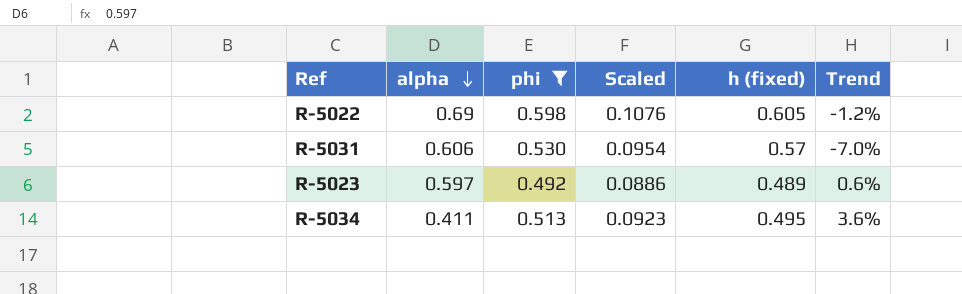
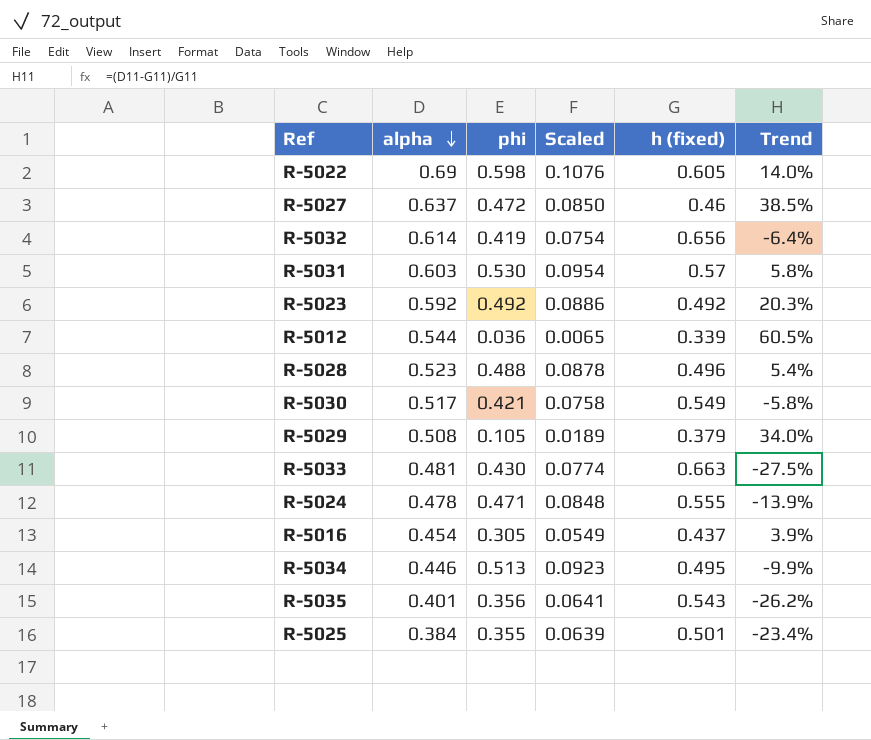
filter: phi >= 0.492 -> none
column Trend | formula: ([phi] - [h (fixed)]) / [h (fixed)] -> ([alpha] - [h (fixed)]) / [h (fixed)]
R-5031 | alpha: 0.606 -> 0.603
R-5023 | alpha: 0.597 -> 0.592
R-5023 | h (fixed): 0.489 -> 0.492
R-5034 | alpha: 0.411 -> 0.446

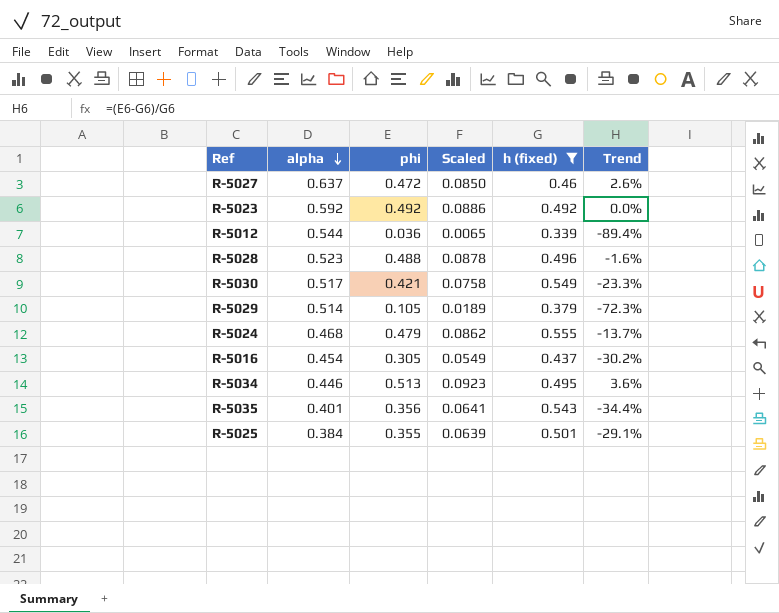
filter: none -> h (fixed) <= 0.555
column Trend | formula: ([alpha] - [h (fixed)]) / [h (fixed)] -> ([phi] - [h (fixed)]) / [h (fixed)]
R-5029 | alpha: 0.508 -> 0.514
R-5024 | alpha: 0.478 -> 0.468
R-5024 | phi: 0.471 -> 0.479
R-5024 | Scaled: 0.0848 -> 0.0862

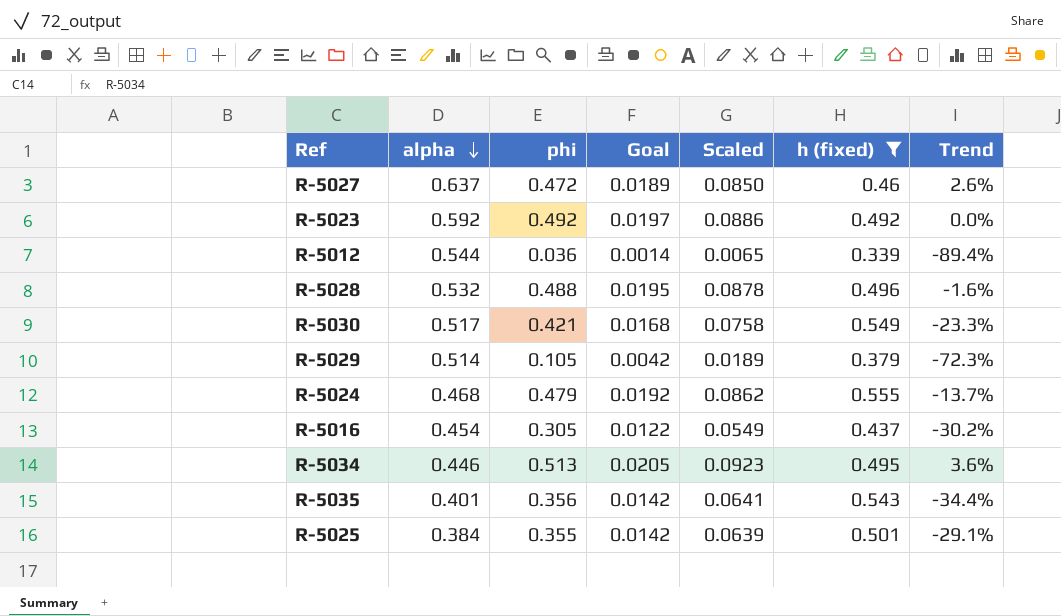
column Goal | formula: none -> [phi] * 0.04
R-5028 | alpha: 0.523 -> 0.532

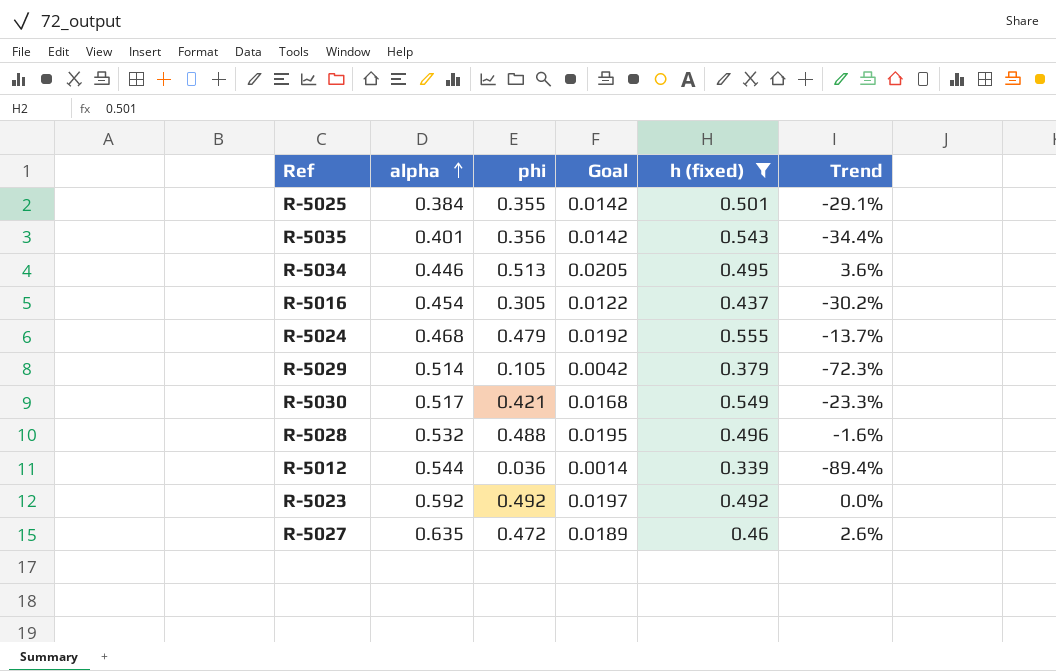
row order: alpha descending -> alpha ascending
column Scaled | formula: [phi] * 0.18 -> none
R-5027 | alpha: 0.637 -> 0.635

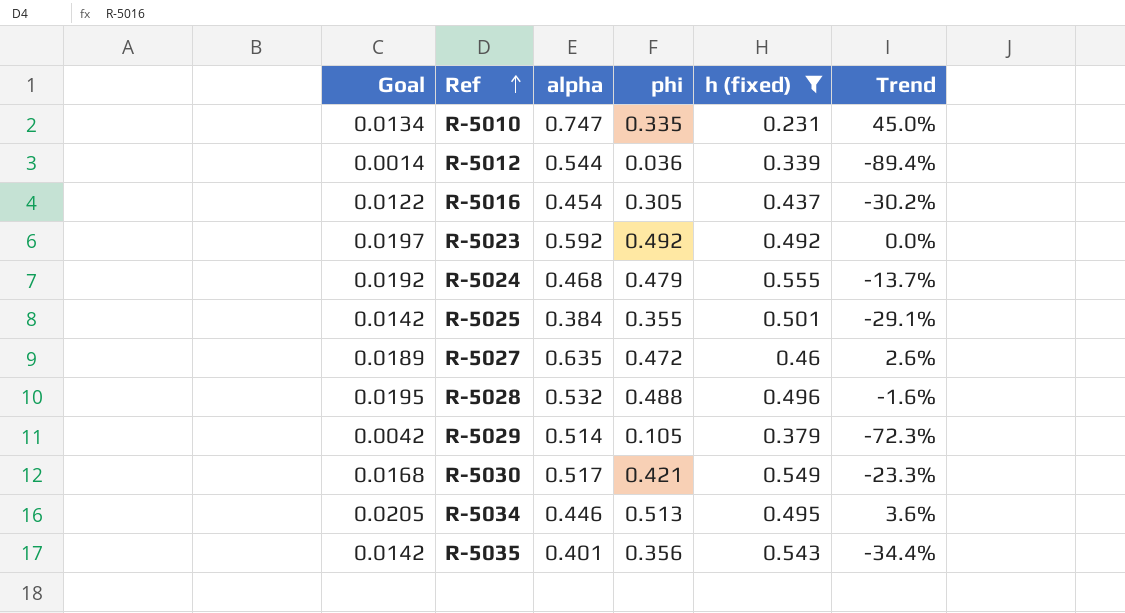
row order: alpha ascending -> Ref ascending
column Goal | position: 4 -> 1
row R-5010: none -> 0.0134 | 0.747 | 0.335 | 0.231 | 45.0%

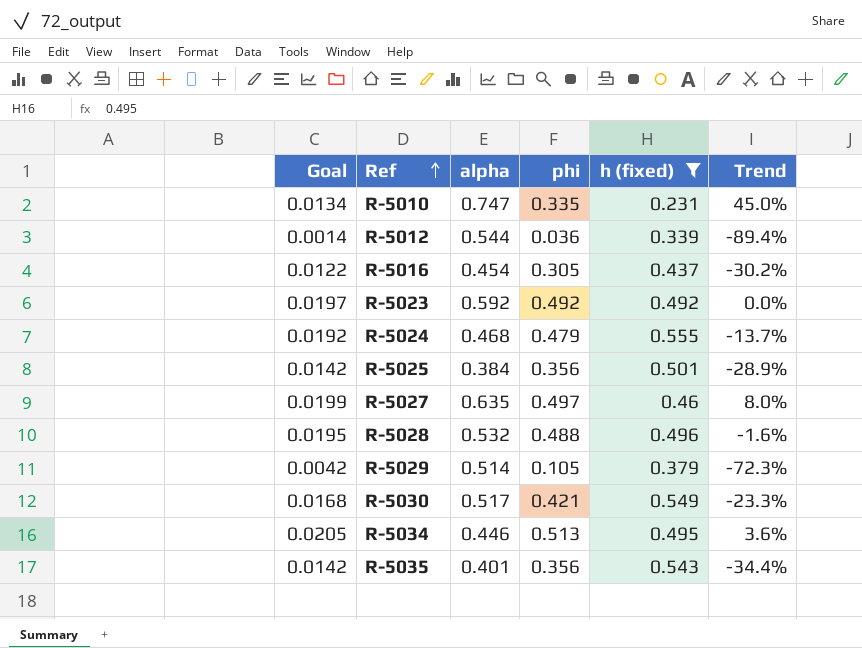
R-5025 | phi: 0.355 -> 0.356
R-5025 | Trend: -29.1% -> -28.9%
R-5027 | Goal: 0.0189 -> 0.0199
R-5027 | phi: 0.472 -> 0.497
R-5027 | Trend: 2.6% -> 8.0%

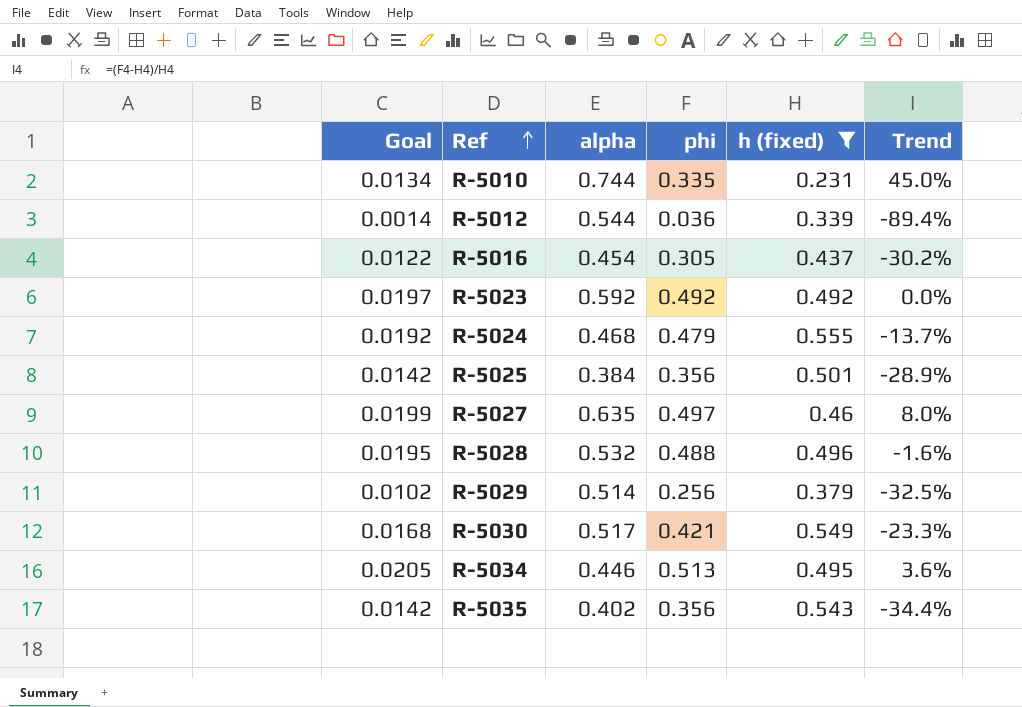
R-5010 | alpha: 0.747 -> 0.744
R-5029 | Goal: 0.0042 -> 0.0102
R-5029 | phi: 0.105 -> 0.256
R-5029 | Trend: -72.3% -> -32.5%
R-5035 | alpha: 0.401 -> 0.402

